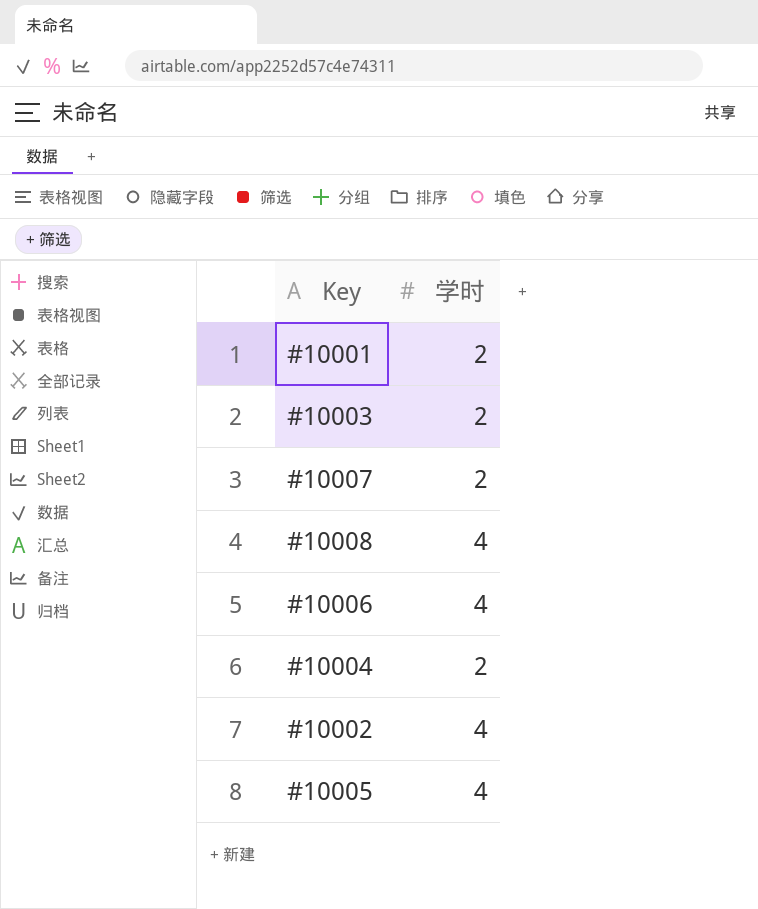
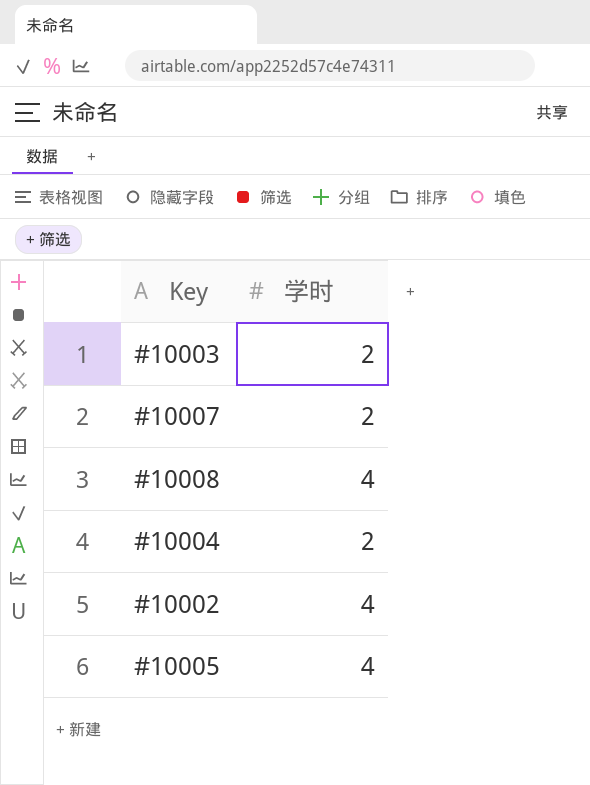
row #10001: 2 -> none
row #10006: 4 -> none

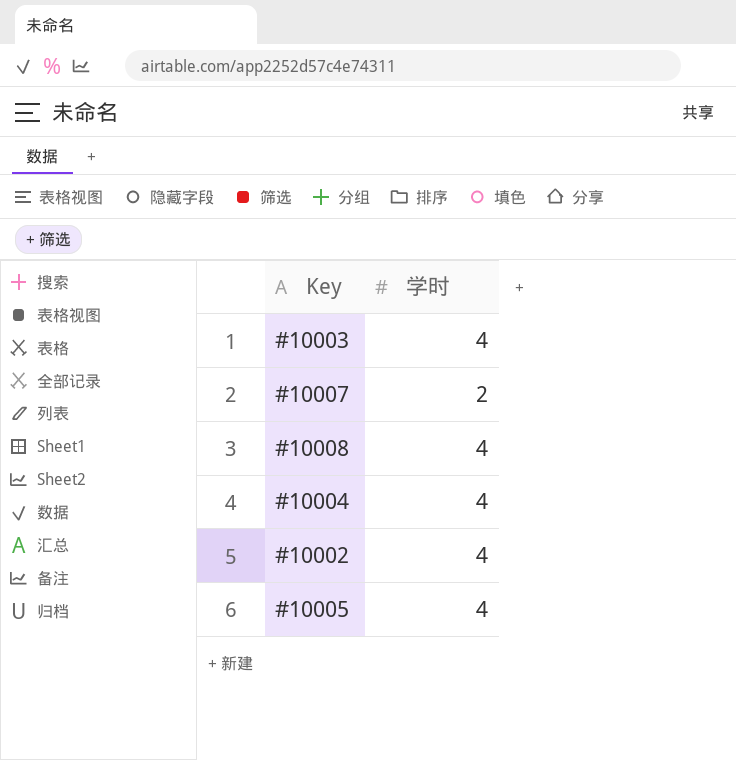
#10003 | 学时: 2 -> 4
#10004 | 学时: 2 -> 4

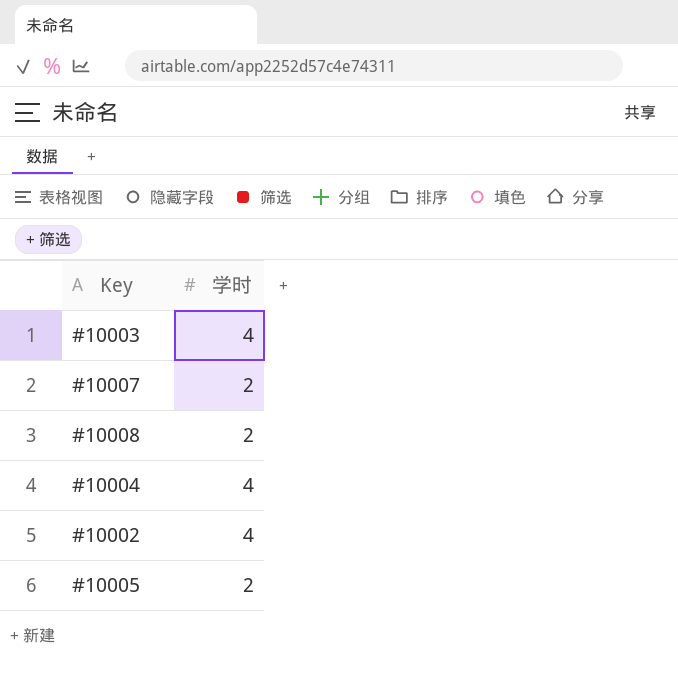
#10008 | 学时: 4 -> 2
#10005 | 学时: 4 -> 2

